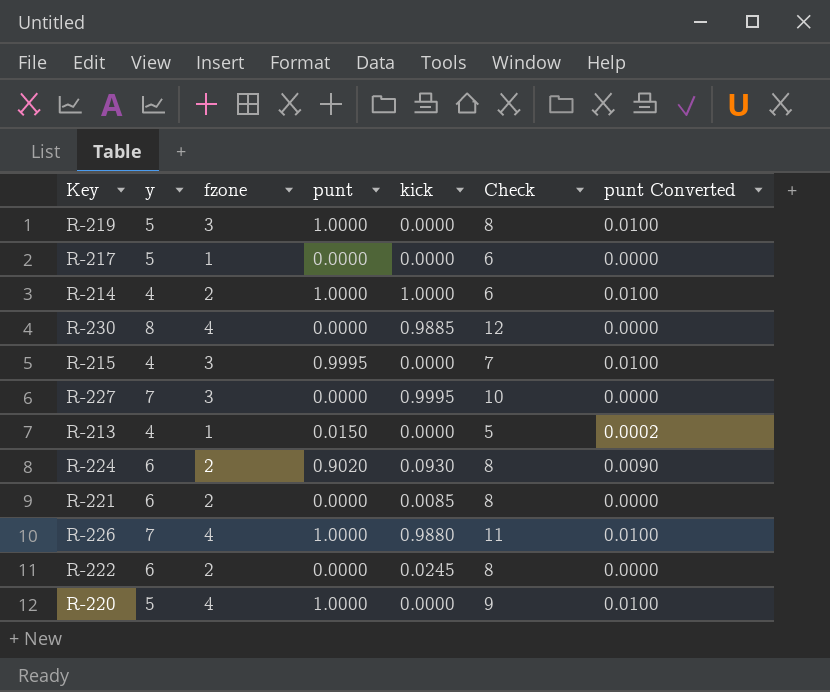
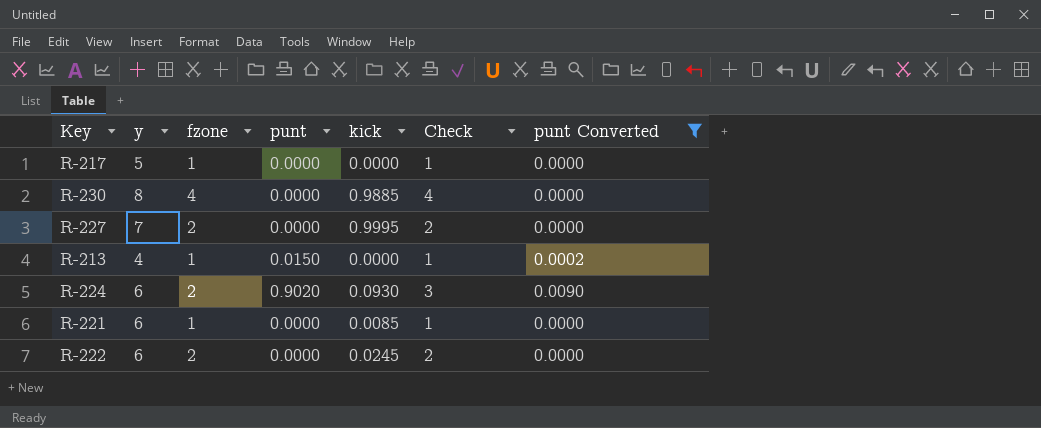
filter: none -> punt Converted != 0.0100
column Check | formula: [y] + [fzone] -> [fzone] + [punt]
R-227 | fzone: 3 -> 2
R-221 | fzone: 2 -> 1

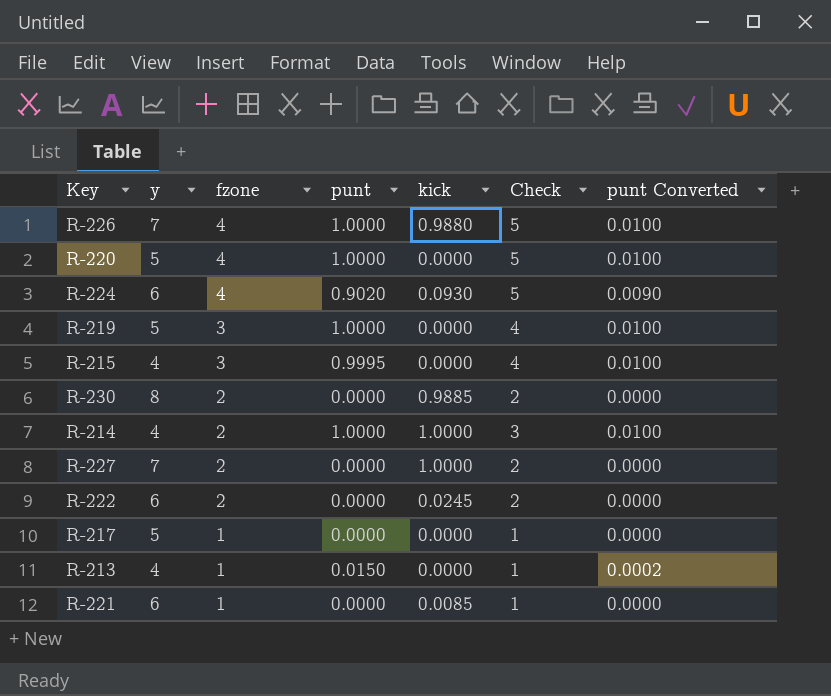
filter: punt Converted != 0.0100 -> none
row order: none -> fzone descending
R-224 | fzone: 2 -> 4
R-224 | Check: 3 -> 5
R-230 | fzone: 4 -> 2
R-230 | Check: 4 -> 2
R-227 | kick: 0.9995 -> 1.0000

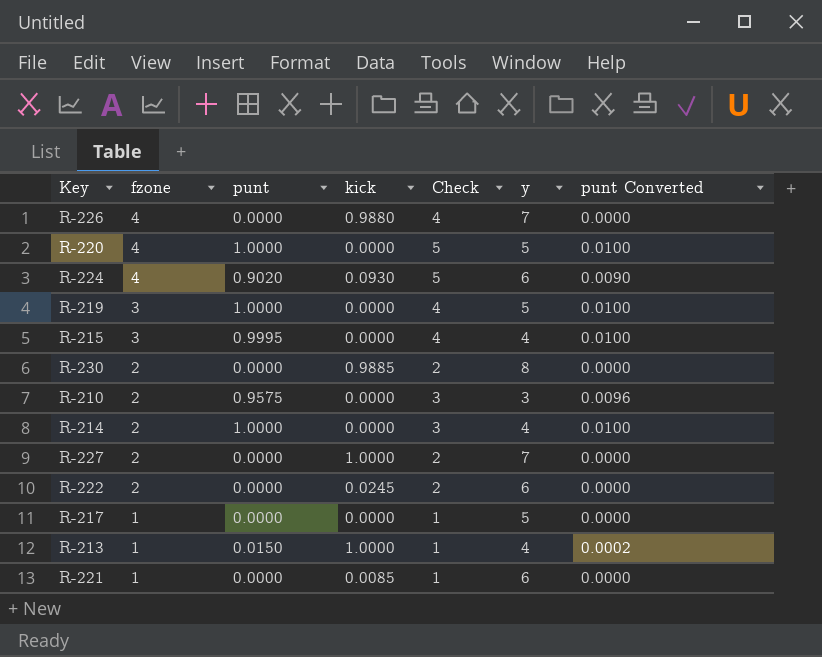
column y | position: 2 -> 6
R-226 | punt: 1.0000 -> 0.0000
R-226 | Check: 5 -> 4
R-226 | punt Converted: 0.0100 -> 0.0000
row R-210: none -> 2 | 0.9575 | 0.0000 | 3 | 3 | 0.0096
R-214 | kick: 1.0000 -> 0.0000
R-213 | kick: 0.0000 -> 1.0000

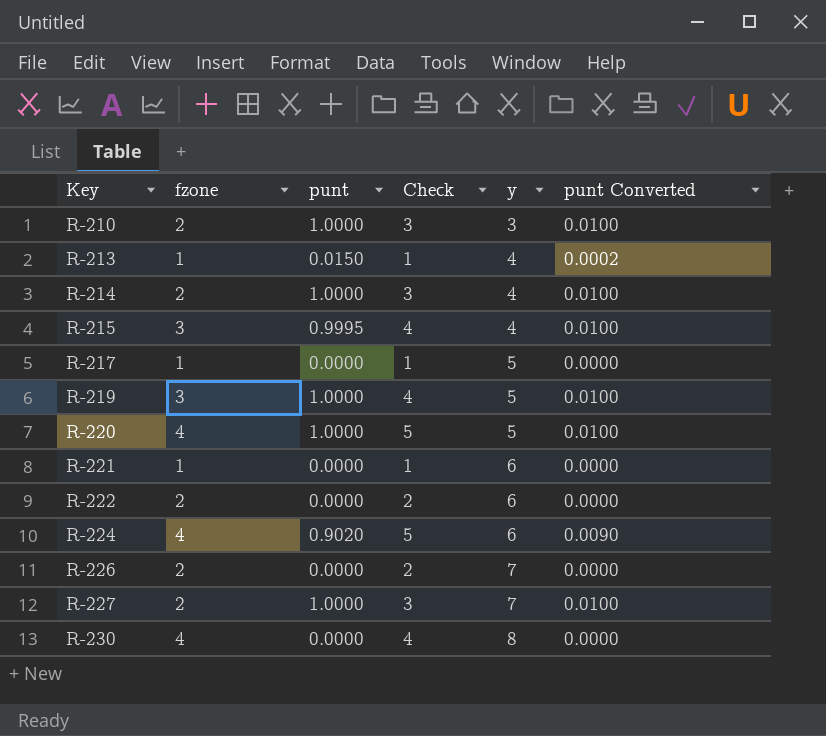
row order: fzone descending -> Key ascending
column kick | position: 4 -> none
R-210 | punt: 0.9575 -> 1.0000
R-210 | punt Converted: 0.0096 -> 0.0100
R-226 | fzone: 4 -> 2
R-226 | Check: 4 -> 2
R-227 | punt: 0.0000 -> 1.0000
R-227 | Check: 2 -> 3
R-227 | punt Converted: 0.0000 -> 0.0100
R-230 | fzone: 2 -> 4
R-230 | Check: 2 -> 4

